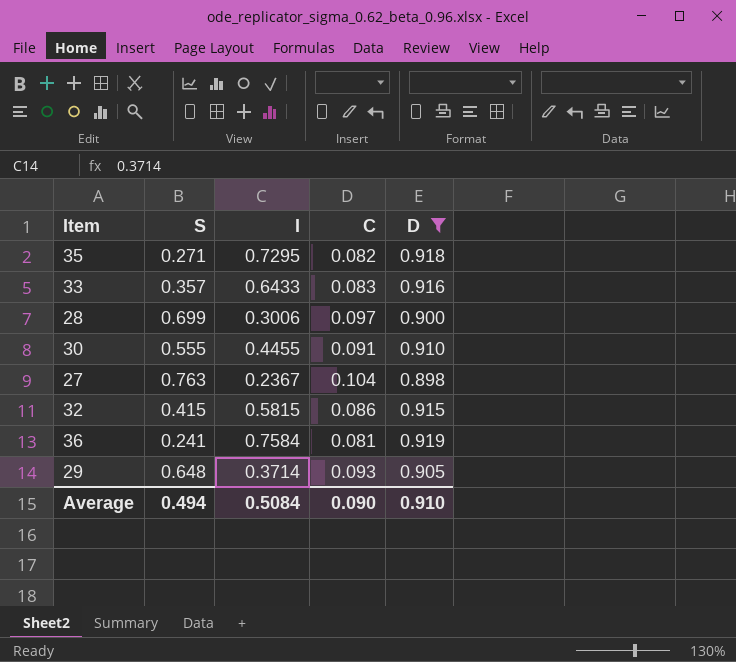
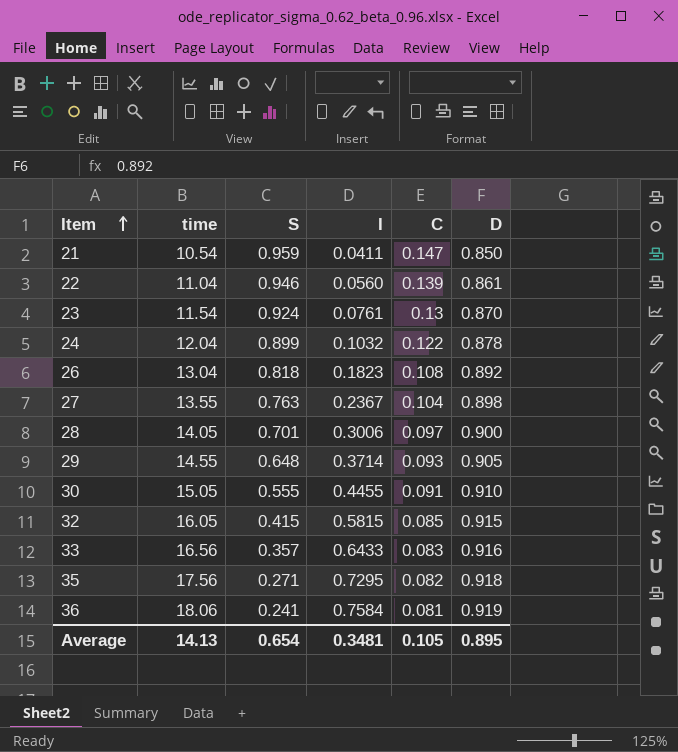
filter: D >= 0.898 -> none
row order: none -> Item ascending
column time | position: none -> 2
28 | S: 0.699 -> 0.701
32 | C: 0.086 -> 0.085
Average | S: 0.494 -> 0.654
Average | I: 0.5084 -> 0.3481
Average | C: 0.090 -> 0.105
Average | D: 0.910 -> 0.895

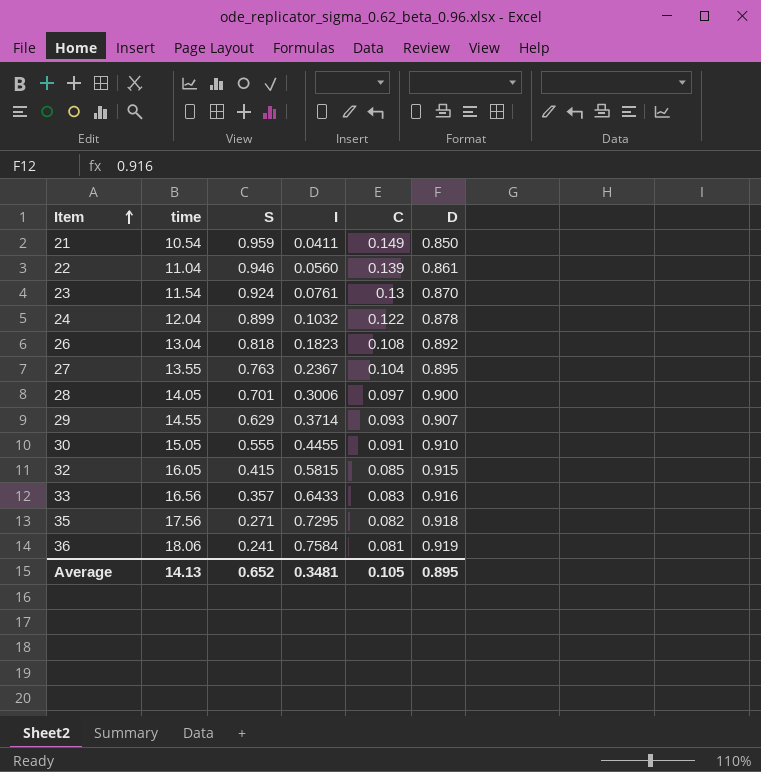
21 | C: 0.147 -> 0.149
27 | D: 0.898 -> 0.895
29 | S: 0.648 -> 0.629
29 | D: 0.905 -> 0.907
Average | S: 0.654 -> 0.652

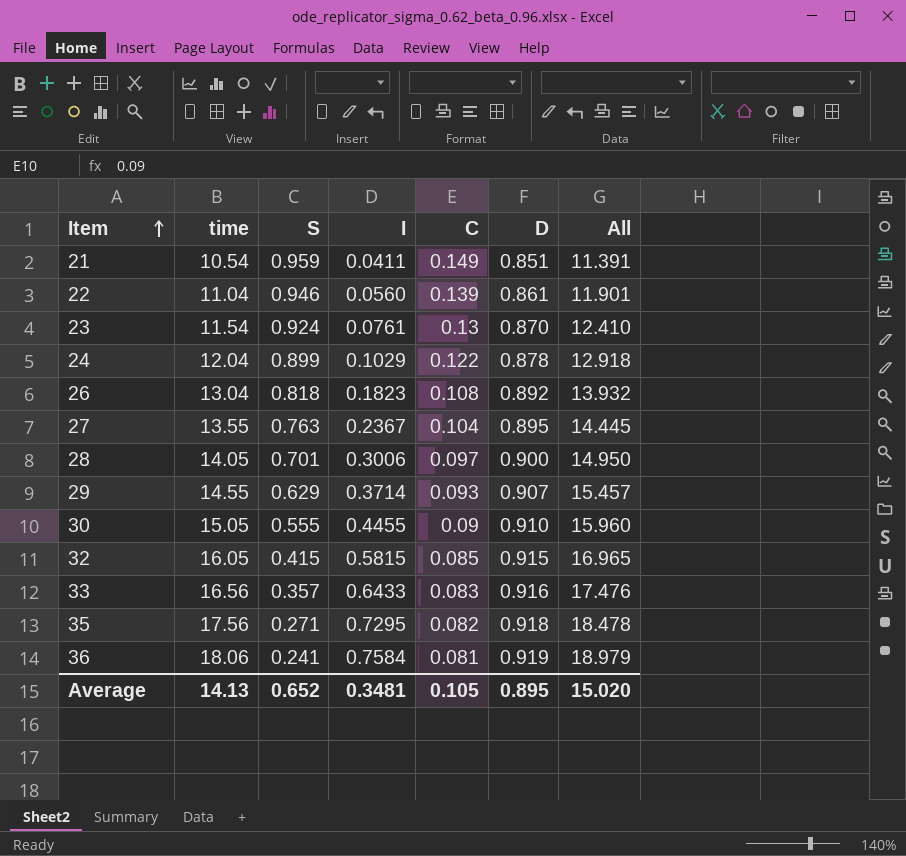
column All | formula: none -> [time] + [D]
21 | D: 0.850 -> 0.851
24 | I: 0.1032 -> 0.1029
30 | C: 0.091 -> 0.09

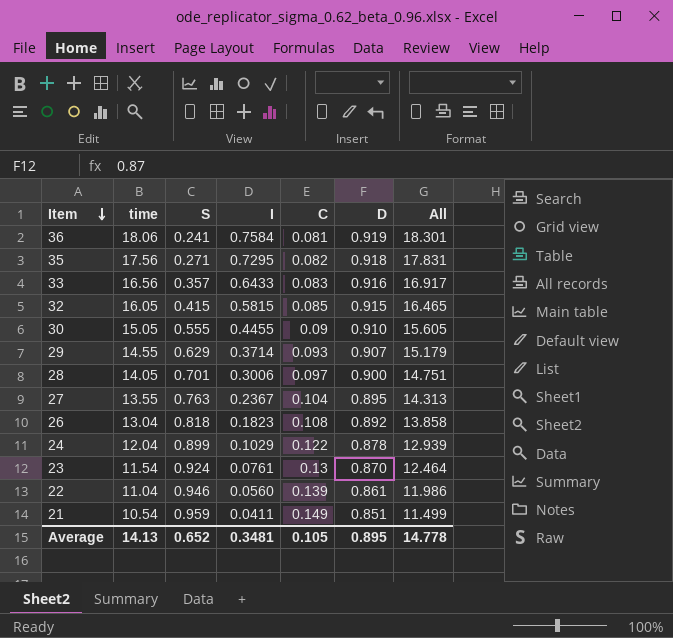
row order: Item ascending -> Item descending
column All | formula: [time] + [D] -> [time] + [S]
Average | All: 15.020 -> 14.778

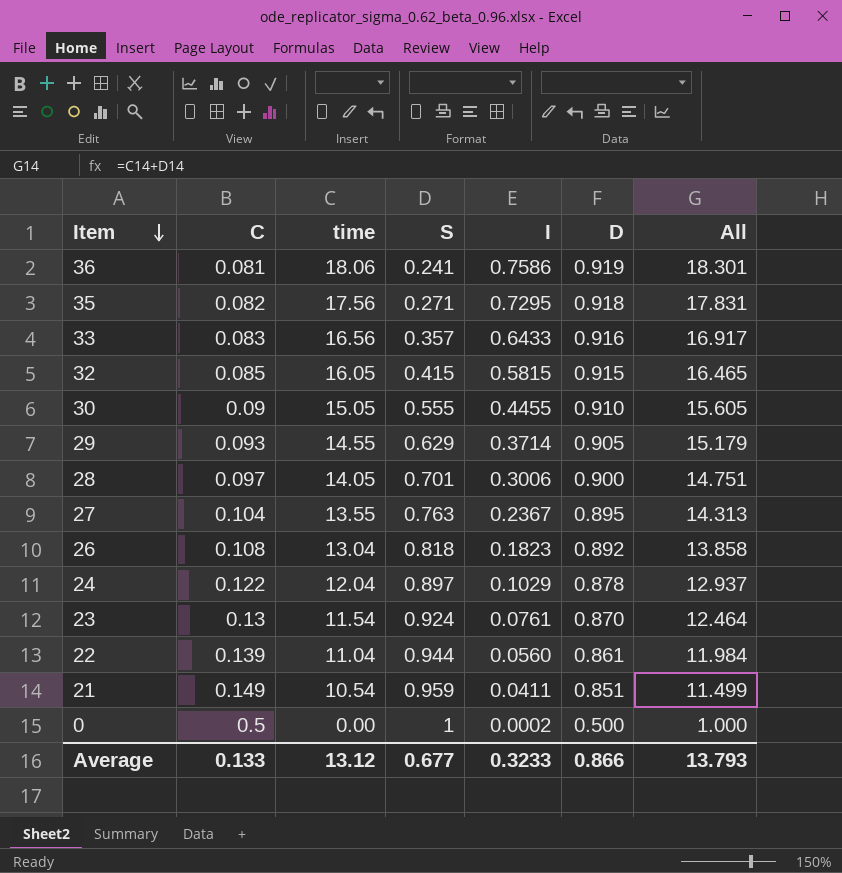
column C | position: 5 -> 2
36 | I: 0.7584 -> 0.7586
29 | D: 0.907 -> 0.905
24 | S: 0.899 -> 0.897
24 | All: 12.939 -> 12.937
22 | S: 0.946 -> 0.944
22 | All: 11.986 -> 11.984
row 0: none -> 0.5 | 0.00 | 1 | 0.0002 | 0.500 | 1.000
Average | C: 0.105 -> 0.133
Average | time: 14.13 -> 13.12
Average | S: 0.652 -> 0.677
Average | I: 0.3481 -> 0.3233
Average | D: 0.895 -> 0.866
Average | All: 14.778 -> 13.793

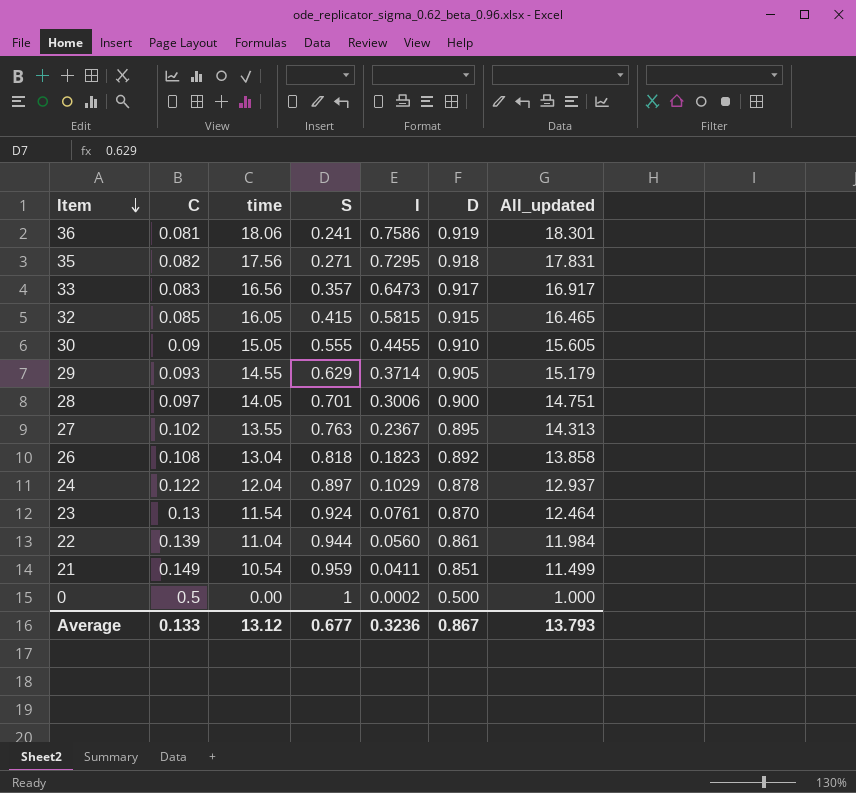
column name: All -> All_updated
33 | I: 0.6433 -> 0.6473
33 | D: 0.916 -> 0.917
27 | C: 0.104 -> 0.102
Average | I: 0.3233 -> 0.3236
Average | D: 0.866 -> 0.867

